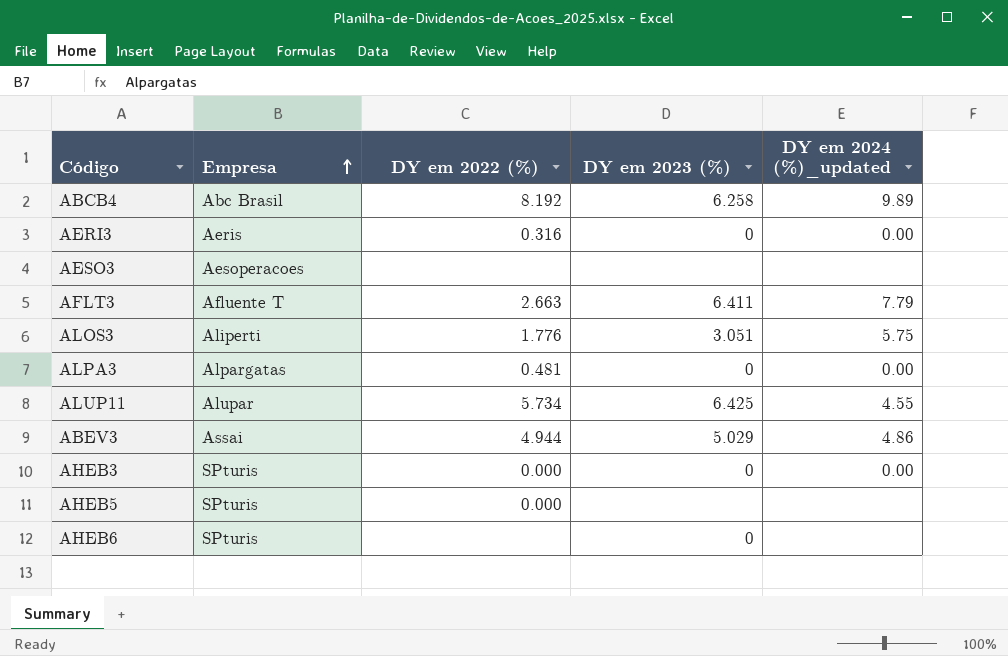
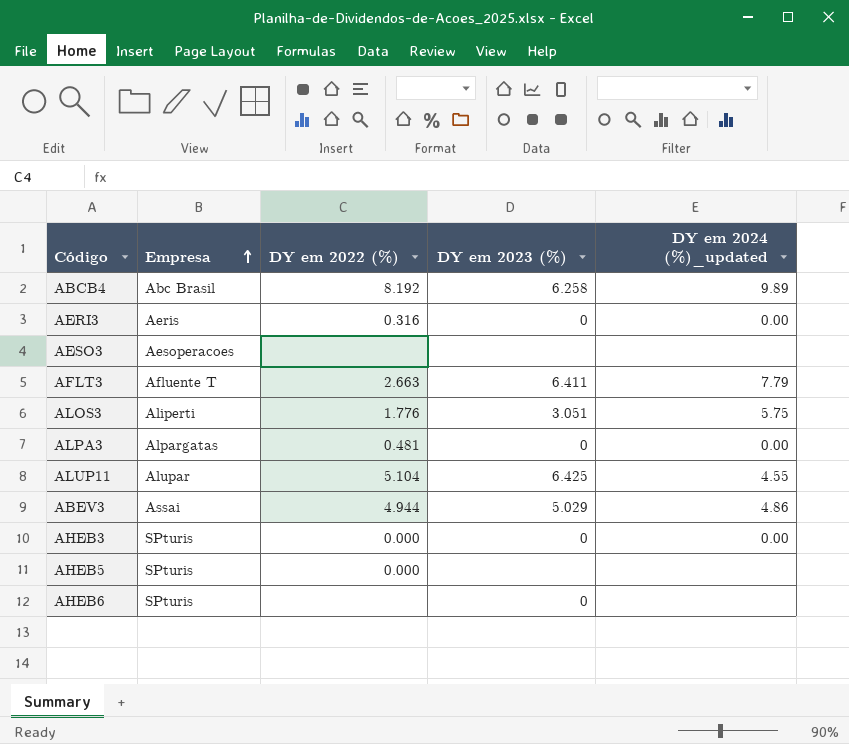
ALUP11 | DY em 2022 (%): 5.734 -> 5.104

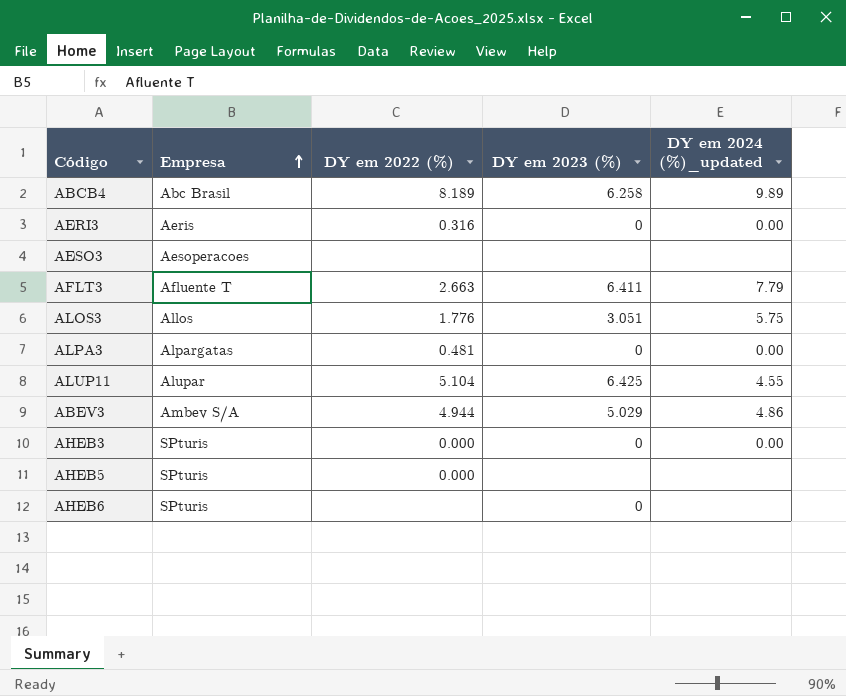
ABCB4 | DY em 2022 (%): 8.192 -> 8.189
ALOS3 | Empresa: Aliperti -> Allos
ABEV3 | Empresa: Assai -> Ambev S/A

